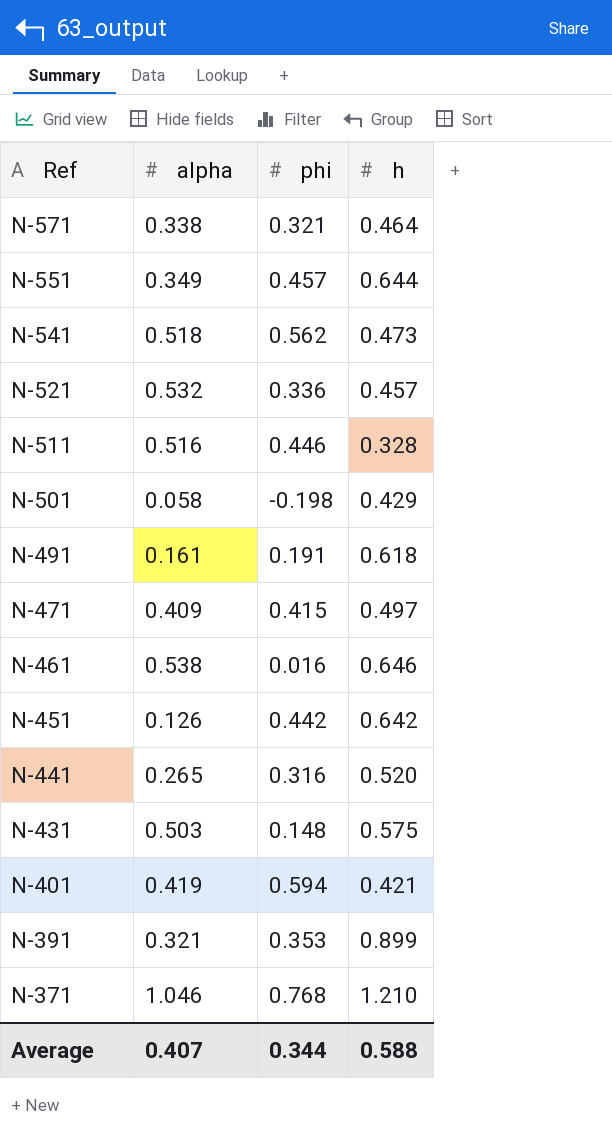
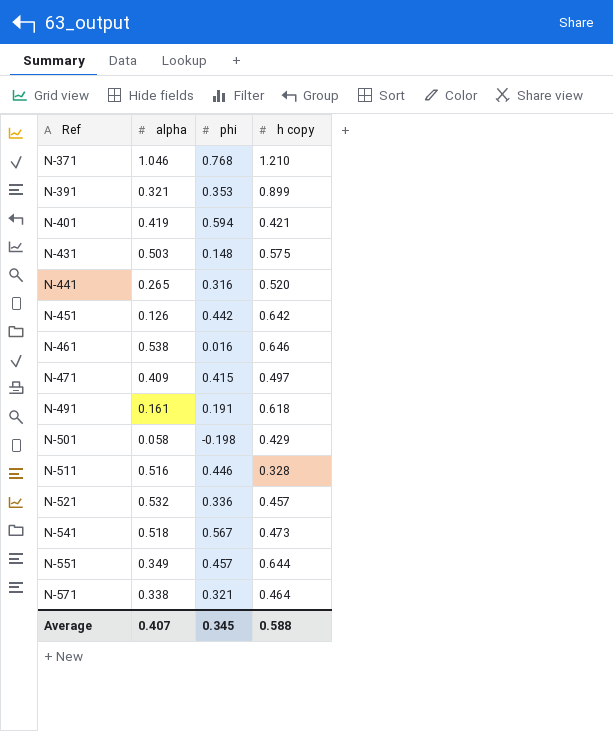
row order: Ref descending -> Ref ascending
column name: h -> h copy
N-541 | phi: 0.562 -> 0.567
Average | phi: 0.344 -> 0.345

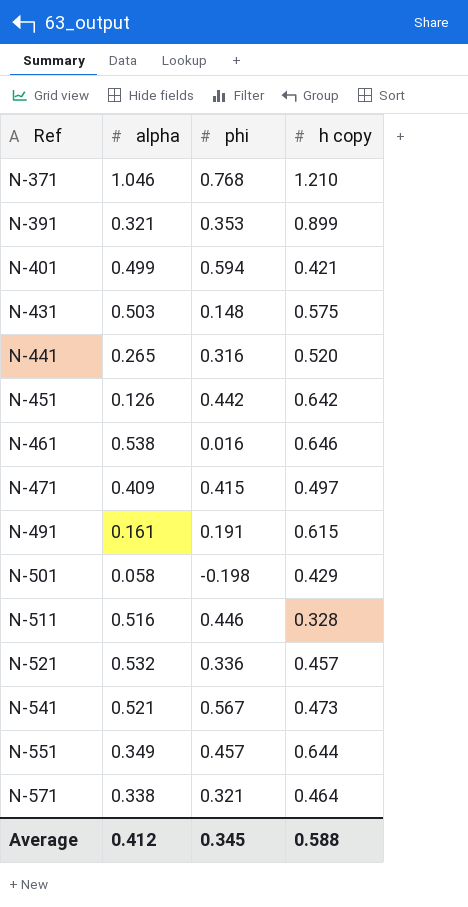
N-401 | alpha: 0.419 -> 0.499
N-491 | h copy: 0.618 -> 0.615
N-541 | alpha: 0.518 -> 0.521
Average | alpha: 0.407 -> 0.412

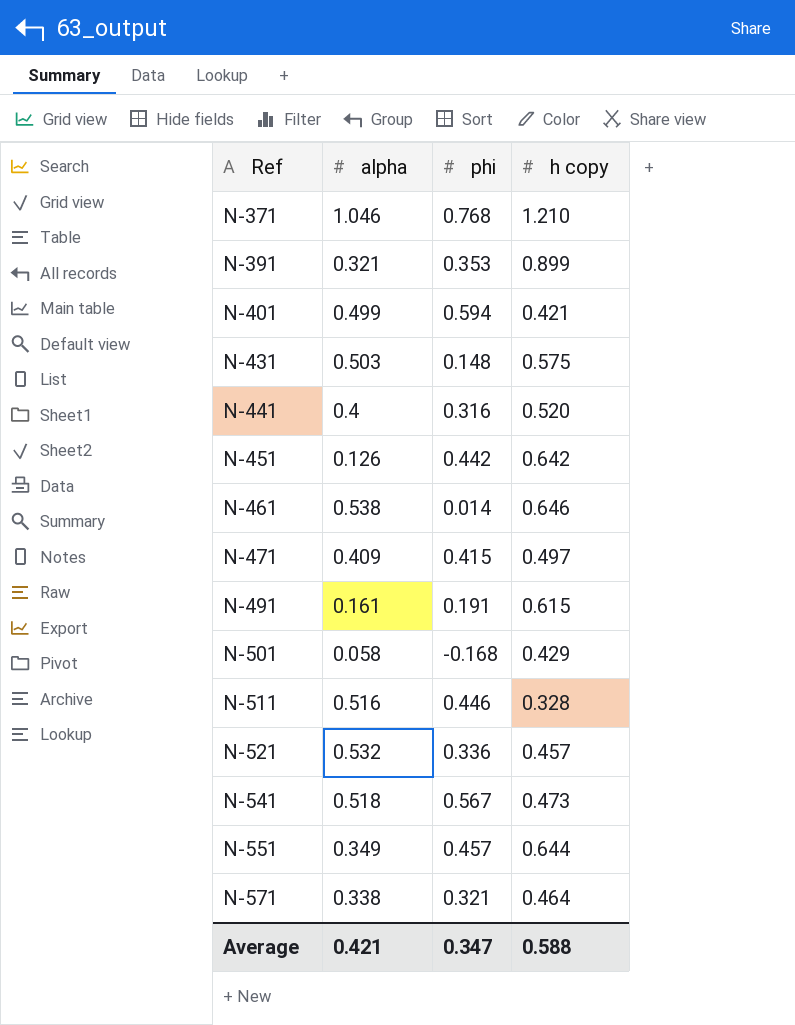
N-441 | alpha: 0.265 -> 0.4
N-461 | phi: 0.016 -> 0.014
N-501 | phi: -0.198 -> -0.168
N-541 | alpha: 0.521 -> 0.518
Average | alpha: 0.412 -> 0.421
Average | phi: 0.345 -> 0.347

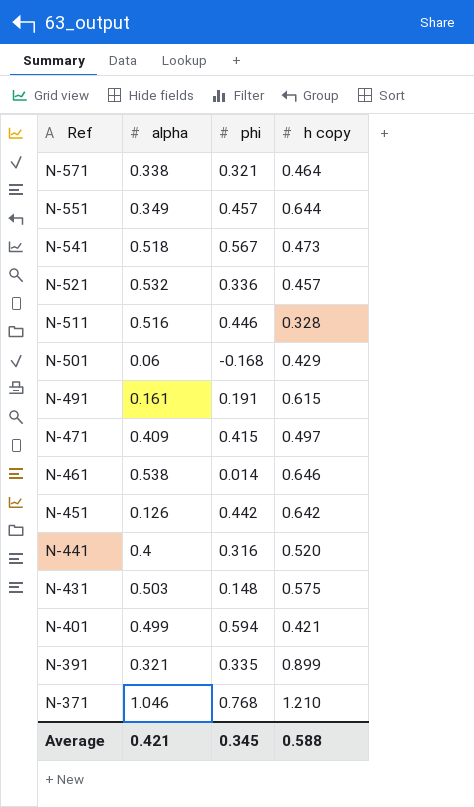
row order: Ref ascending -> Ref descending
N-501 | alpha: 0.058 -> 0.06
N-391 | phi: 0.353 -> 0.335
Average | phi: 0.347 -> 0.345

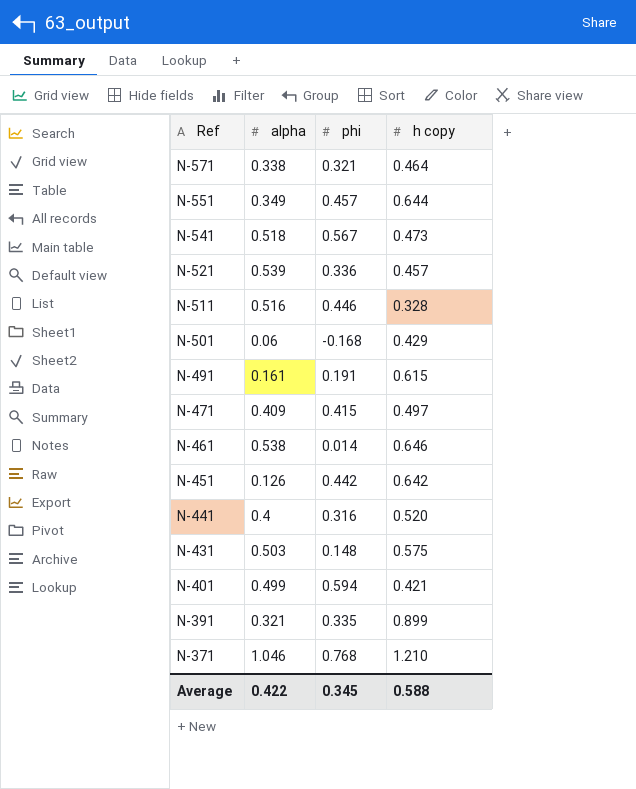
N-521 | alpha: 0.532 -> 0.539
Average | alpha: 0.421 -> 0.422

